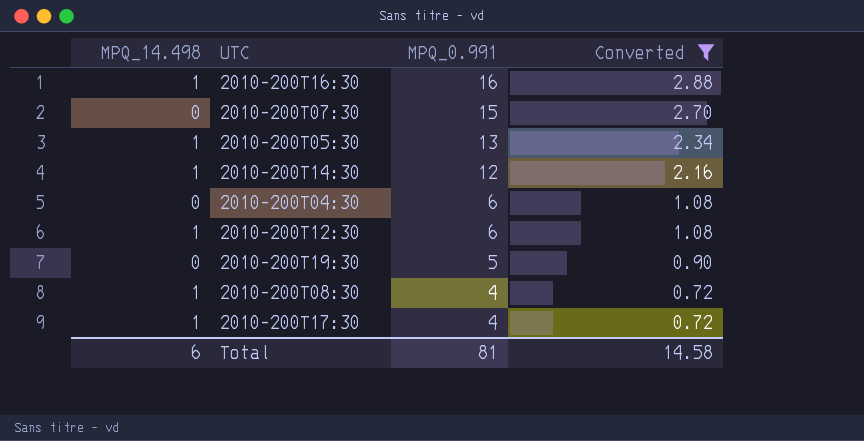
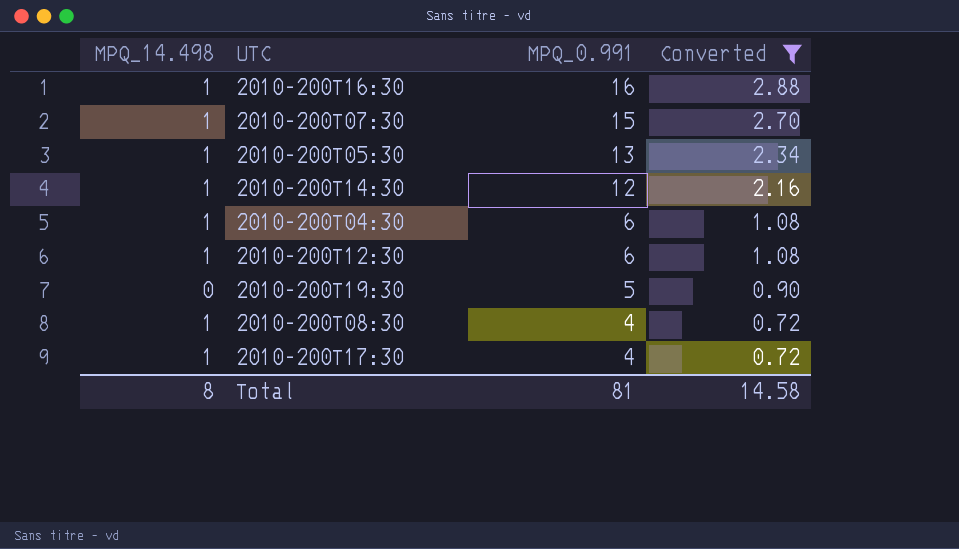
2010-200T07:30 | MPQ_14.498: 0 -> 1
2010-200T04:30 | MPQ_14.498: 0 -> 1
Total | MPQ_14.498: 6 -> 8

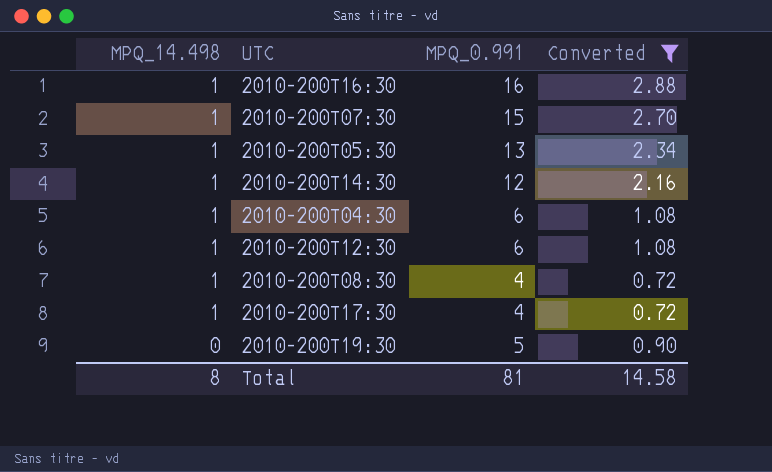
row order: MPQ_0.991 descending -> MPQ_14.498 descending

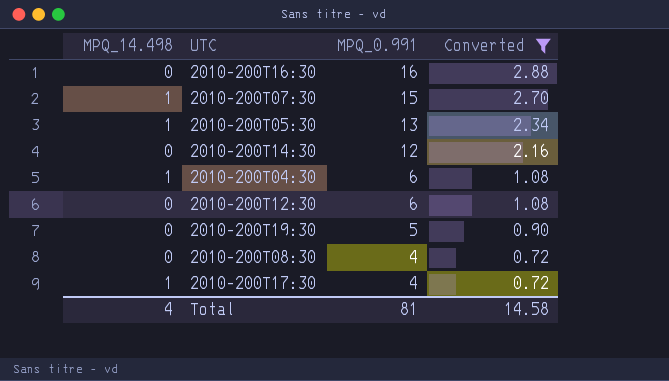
row order: MPQ_14.498 descending -> MPQ_0.991 descending
2010-200T16:30 | MPQ_14.498: 1 -> 0
2010-200T14:30 | MPQ_14.498: 1 -> 0
2010-200T12:30 | MPQ_14.498: 1 -> 0
2010-200T08:30 | MPQ_14.498: 1 -> 0
Total | MPQ_14.498: 8 -> 4

